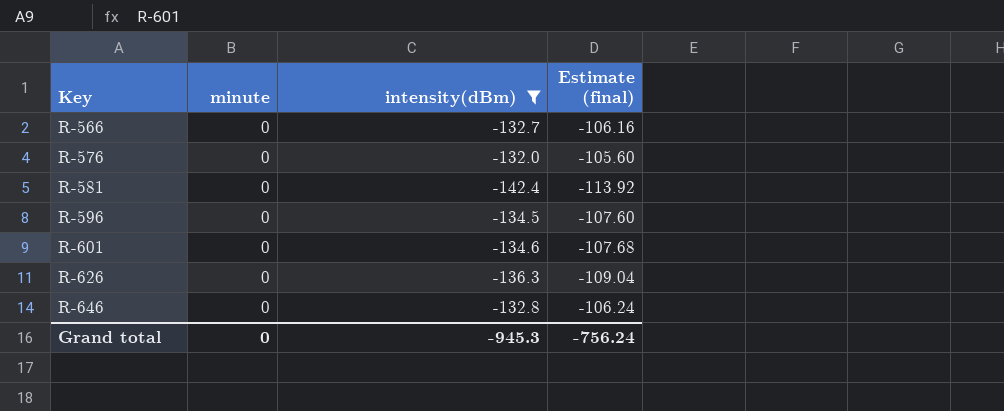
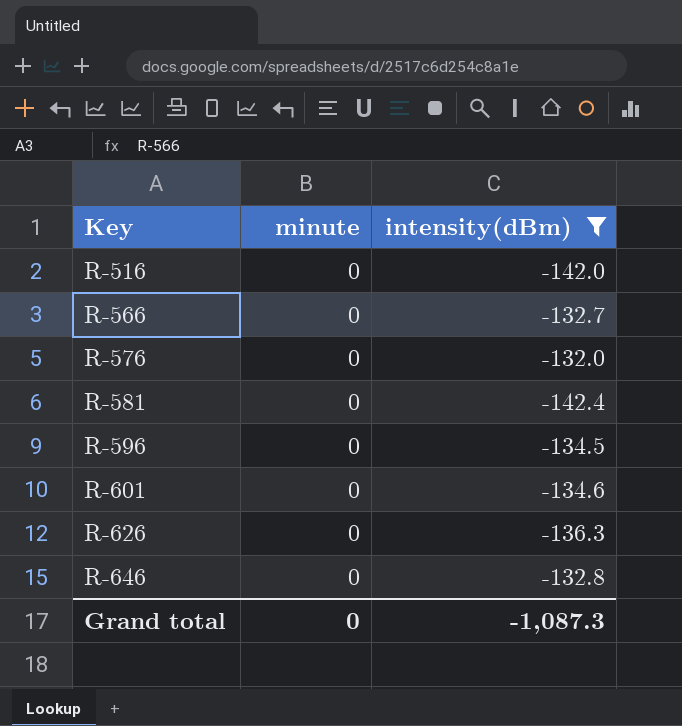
column Estimate (final) | formula: [intensity(dBm)] * 0.8 -> none
row R-516: none -> 0 | -142.0
Grand total | intensity(dBm): -945.3 -> -1,087.3

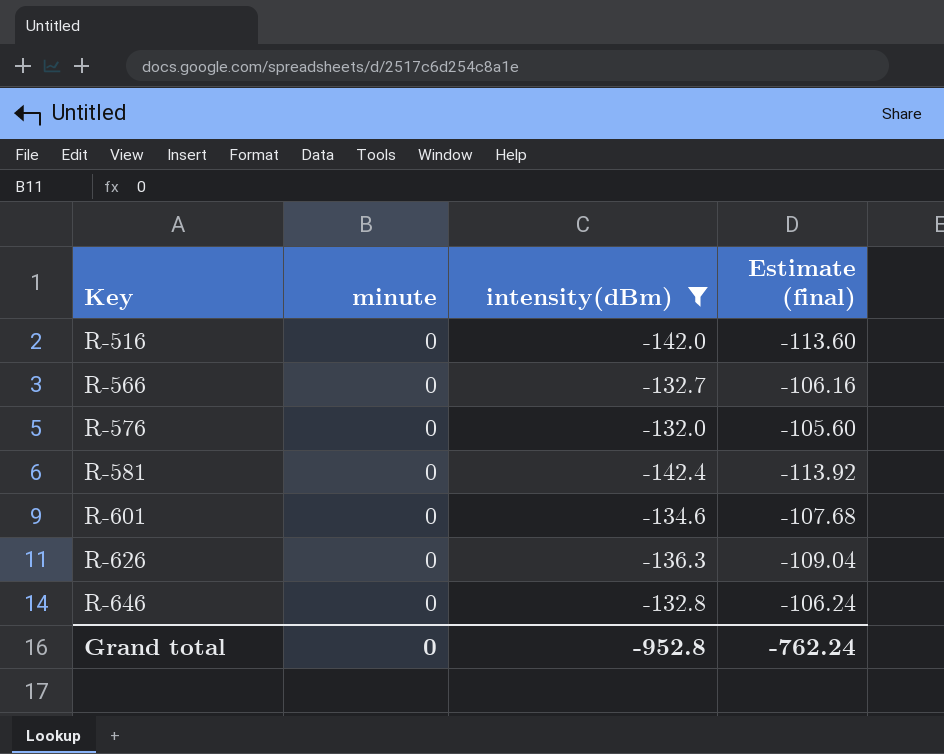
column Estimate (final) | formula: none -> [intensity(dBm)] * 0.8
row R-596: 0 | -134.5 -> none
Grand total | intensity(dBm): -1,087.3 -> -952.8

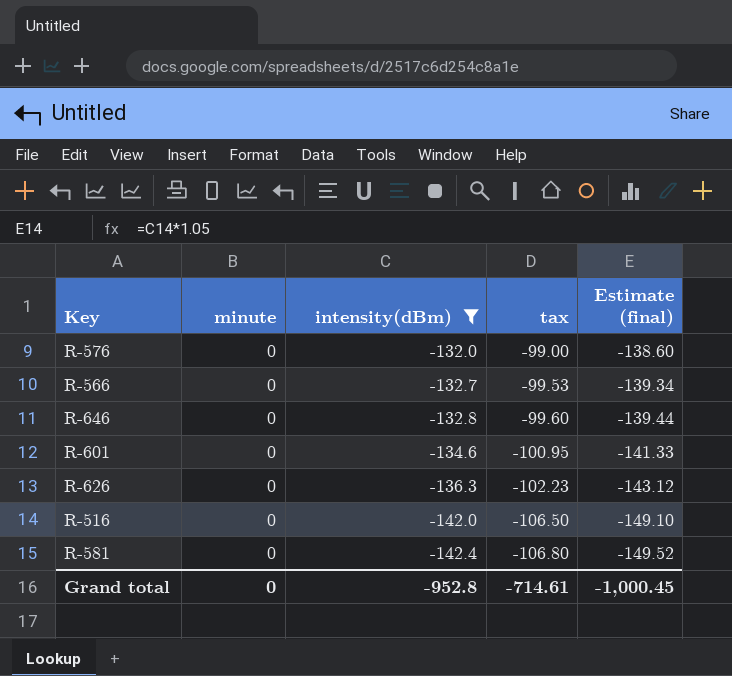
row order: Key ascending -> intensity(dBm) descending
column tax | formula: none -> [intensity(dBm)] * 0.75
column Estimate (final) | formula: [intensity(dBm)] * 0.8 -> [intensity(dBm)] * 1.05
Grand total | Estimate (final): -762.24 -> -1,000.45

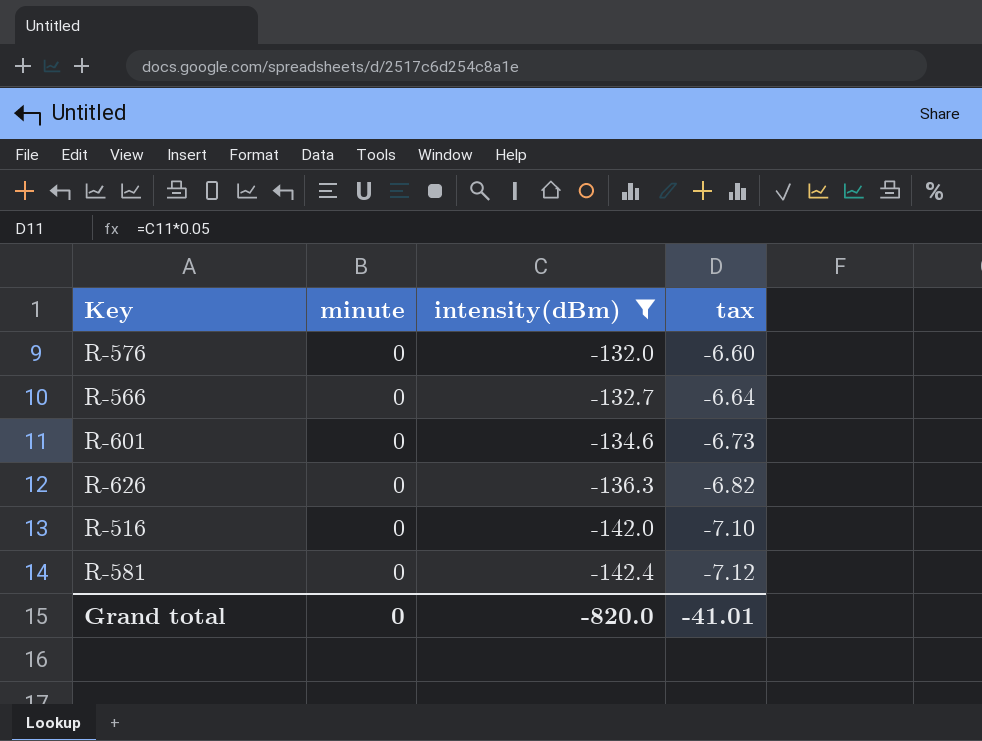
column Estimate (final) | formula: [intensity(dBm)] * 1.05 -> none
column tax | formula: [intensity(dBm)] * 0.75 -> [intensity(dBm)] * 0.05
row R-646: 0 | -132.8 | -99.60 | -139.44 -> none
Grand total | intensity(dBm): -952.8 -> -820.0
Grand total | tax: -714.61 -> -41.01

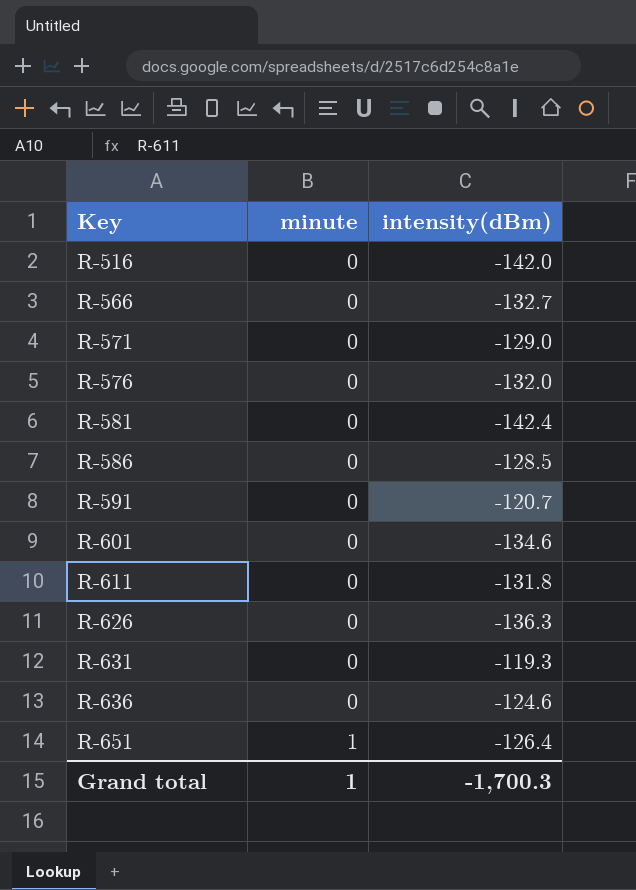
filter: intensity(dBm) <= -132.0 -> none
row order: intensity(dBm) descending -> Key ascending
column tax | formula: [intensity(dBm)] * 0.05 -> none
Grand total | minute: 0 -> 1
Grand total | intensity(dBm): -820.0 -> -1,700.3

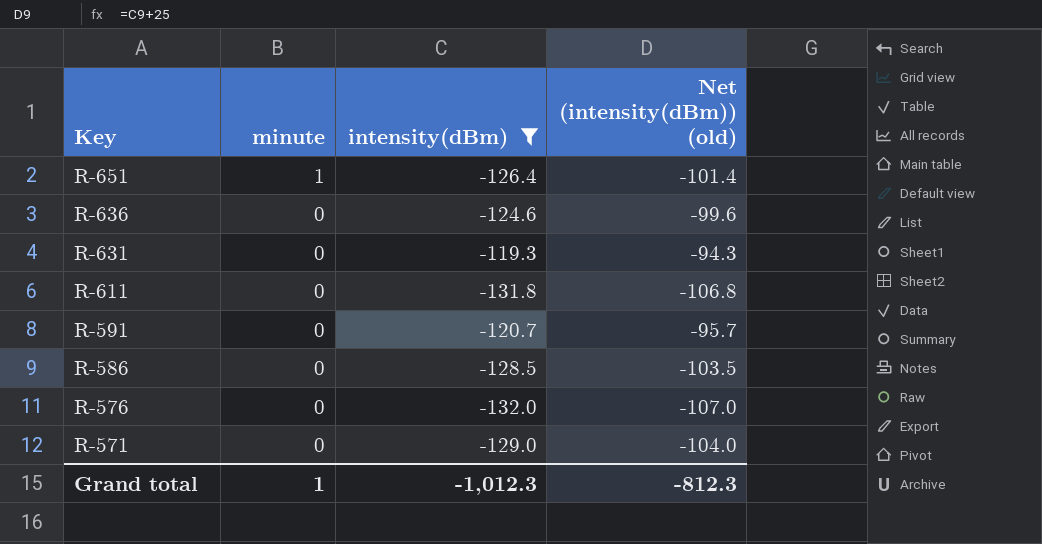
filter: none -> intensity(dBm) >= -132.0
row order: Key ascending -> Key descending
column Net (intensity(dBm)) (old) | formula: none -> [intensity(dBm)] + 25
Grand total | intensity(dBm): -1,700.3 -> -1,012.3

